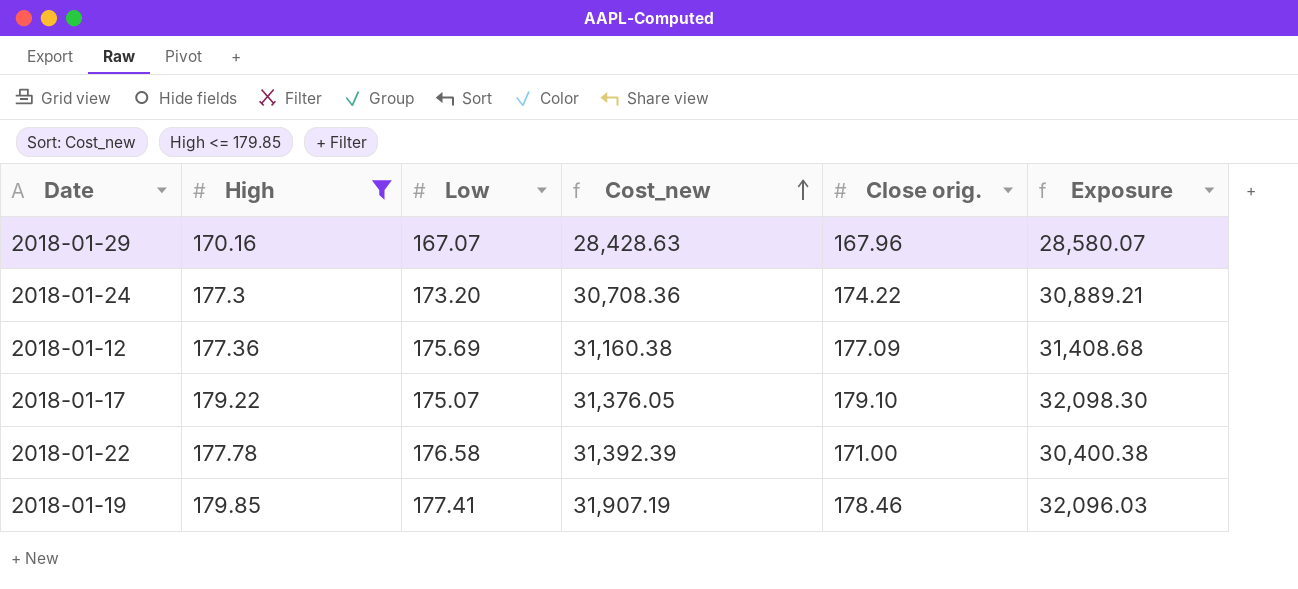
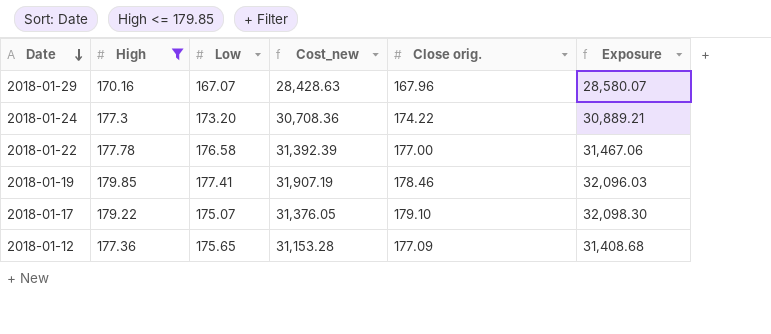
row order: Cost_new ascending -> Date descending
2018-01-22 | Close orig.: 171.00 -> 177.00
2018-01-22 | Exposure: 30,400.38 -> 31,467.06
2018-01-12 | Low: 175.69 -> 175.65
2018-01-12 | Cost_new: 31,160.38 -> 31,153.28

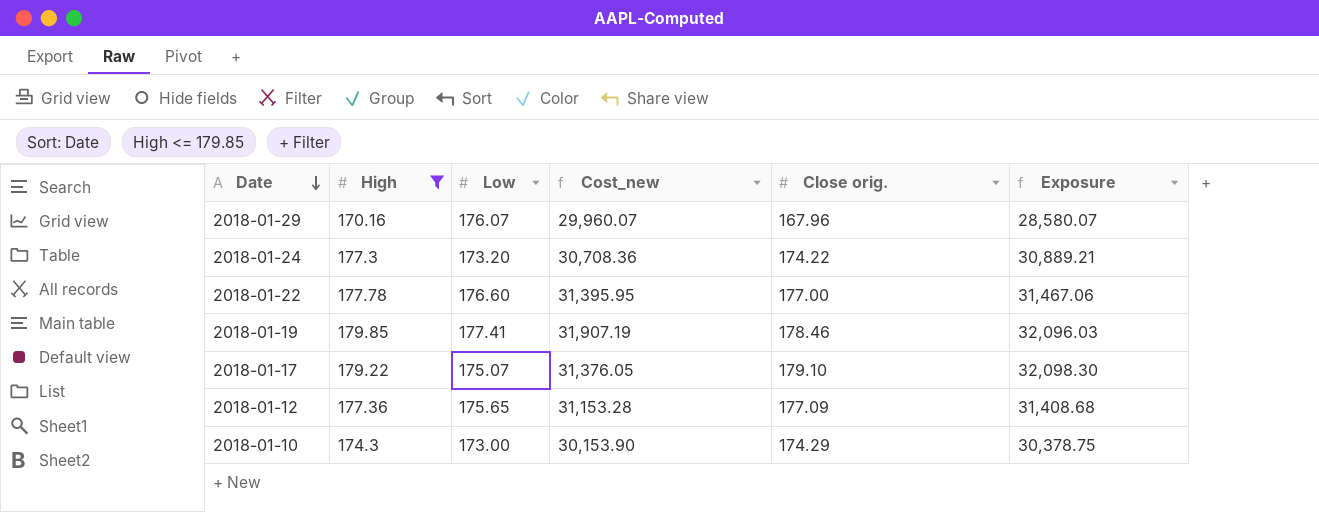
2018-01-29 | Low: 167.07 -> 176.07
2018-01-29 | Cost_new: 28,428.63 -> 29,960.07
2018-01-22 | Low: 176.58 -> 176.60
2018-01-22 | Cost_new: 31,392.39 -> 31,395.95
row 2018-01-10: none -> 174.3 | 173.00 | 30,153.90 | 174.29 | 30,378.75

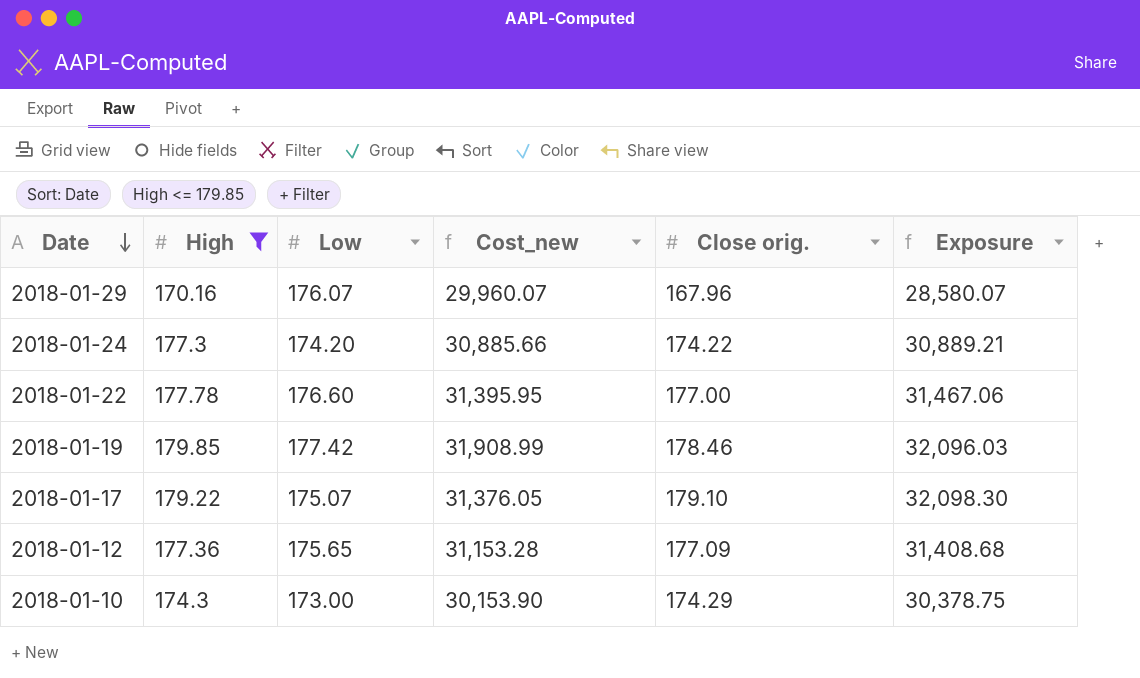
2018-01-24 | Low: 173.20 -> 174.20
2018-01-24 | Cost_new: 30,708.36 -> 30,885.66
2018-01-19 | Low: 177.41 -> 177.42
2018-01-19 | Cost_new: 31,907.19 -> 31,908.99

